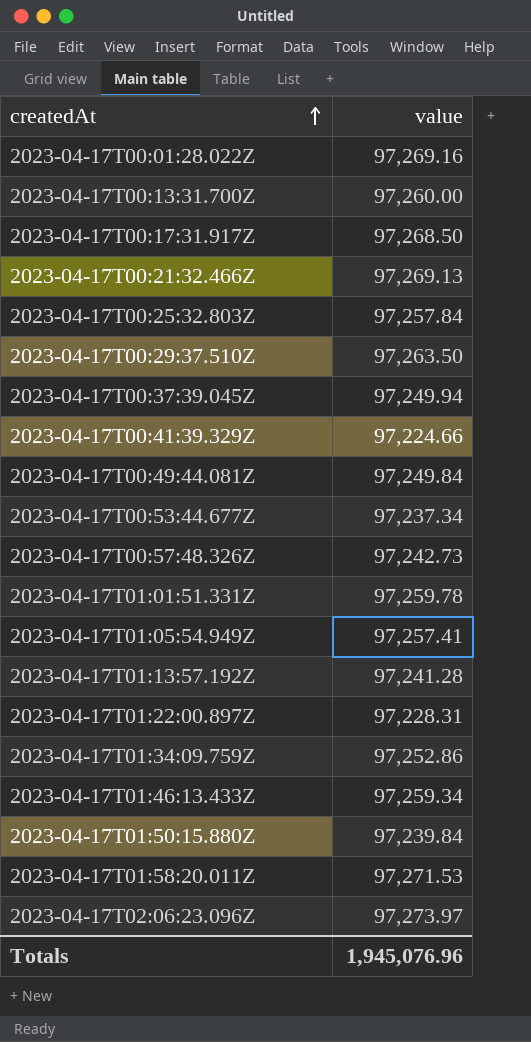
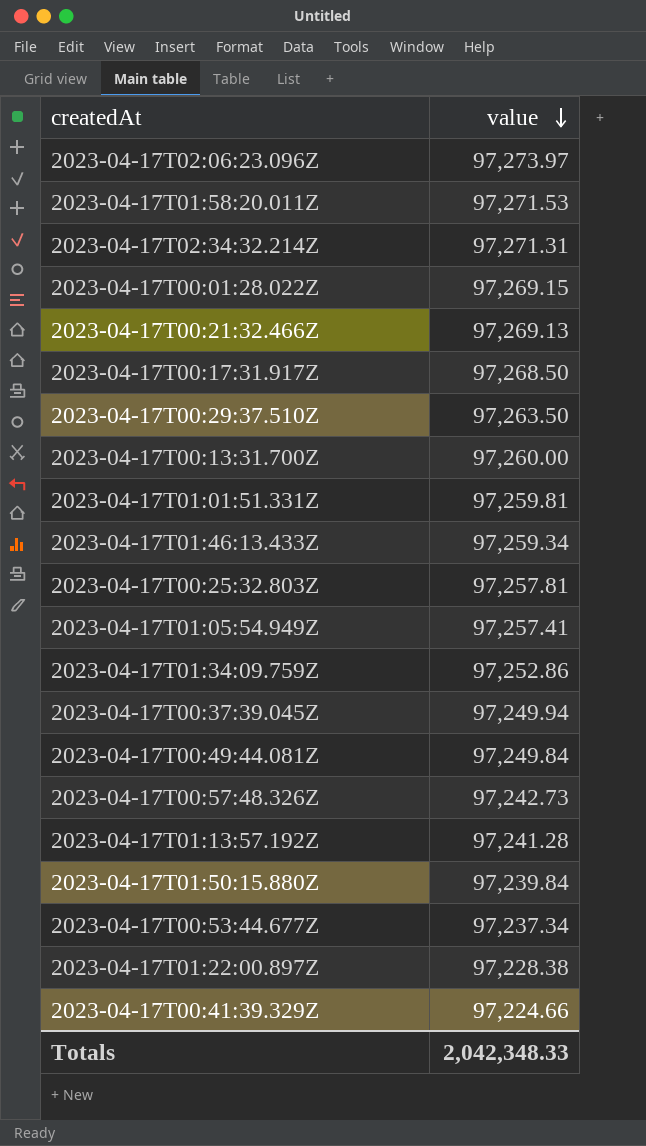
row order: createdAt ascending -> value descending
row 2023-04-17T02:34:32.214Z: none -> 97,271.31
2023-04-17T00:01:28.022Z | value: 97,269.16 -> 97,269.15
2023-04-17T01:01:51.331Z | value: 97,259.78 -> 97,259.81
2023-04-17T00:25:32.803Z | value: 97,257.84 -> 97,257.81
2023-04-17T01:22:00.897Z | value: 97,228.31 -> 97,228.38
Totals | value: 1,945,076.96 -> 2,042,348.33

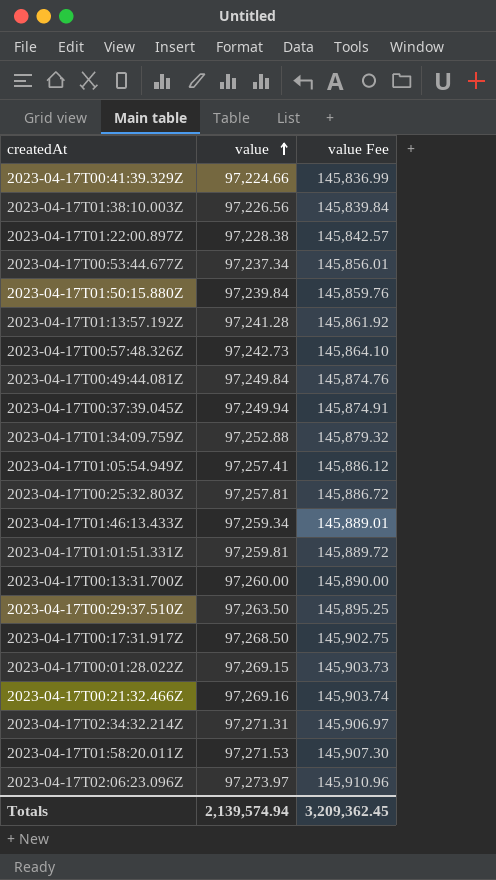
row order: value descending -> value ascending
column value Fee | formula: none -> [value] * 1.5
row 2023-04-17T01:38:10.003Z: none -> 97,226.56 | 145,839.84
2023-04-17T01:34:09.759Z | value: 97,252.86 -> 97,252.88
2023-04-17T00:21:32.466Z | value: 97,269.13 -> 97,269.16
Totals | value: 2,042,348.33 -> 2,139,574.94

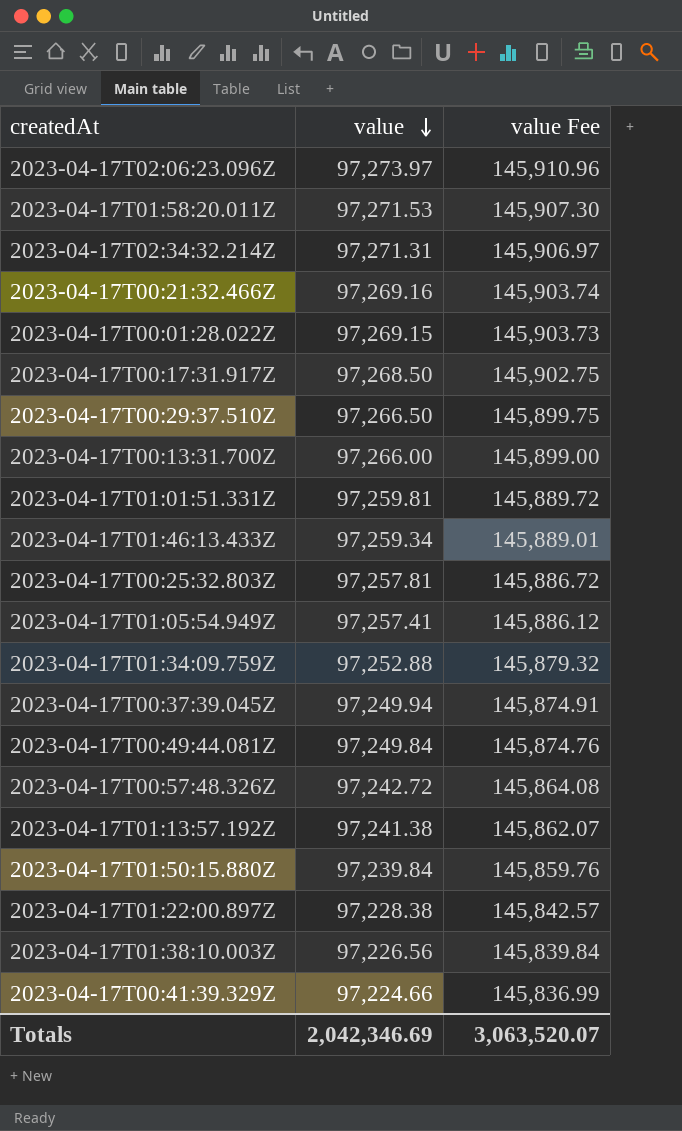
row order: value ascending -> value descending
row 2023-04-17T00:53:44.677Z: 97,237.34 | 145,856.01 -> none
2023-04-17T00:29:37.510Z | value: 97,263.50 -> 97,266.50
2023-04-17T00:29:37.510Z | value Fee: 145,895.25 -> 145,899.75
2023-04-17T00:13:31.700Z | value: 97,260.00 -> 97,266.00
2023-04-17T00:13:31.700Z | value Fee: 145,890.00 -> 145,899.00
2023-04-17T00:57:48.326Z | value: 97,242.73 -> 97,242.72
2023-04-17T00:57:48.326Z | value Fee: 145,864.10 -> 145,864.08
2023-04-17T01:13:57.192Z | value: 97,241.28 -> 97,241.38
2023-04-17T01:13:57.192Z | value Fee: 145,861.92 -> 145,862.07
Totals | value: 2,139,574.94 -> 2,042,346.69
Totals | value Fee: 3,209,362.45 -> 3,063,520.07

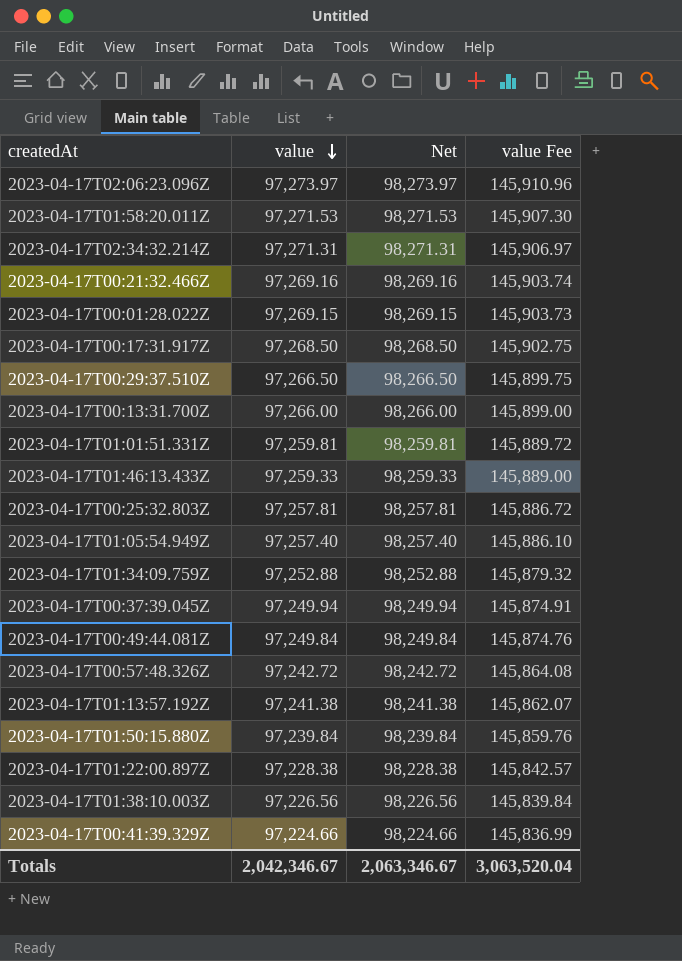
column Net | formula: none -> [value] + 1000
2023-04-17T01:46:13.433Z | value: 97,259.34 -> 97,259.33
2023-04-17T01:46:13.433Z | value Fee: 145,889.01 -> 145,889.00
2023-04-17T01:05:54.949Z | value: 97,257.41 -> 97,257.40
2023-04-17T01:05:54.949Z | value Fee: 145,886.12 -> 145,886.10
Totals | value: 2,042,346.69 -> 2,042,346.67
Totals | value Fee: 3,063,520.07 -> 3,063,520.04

